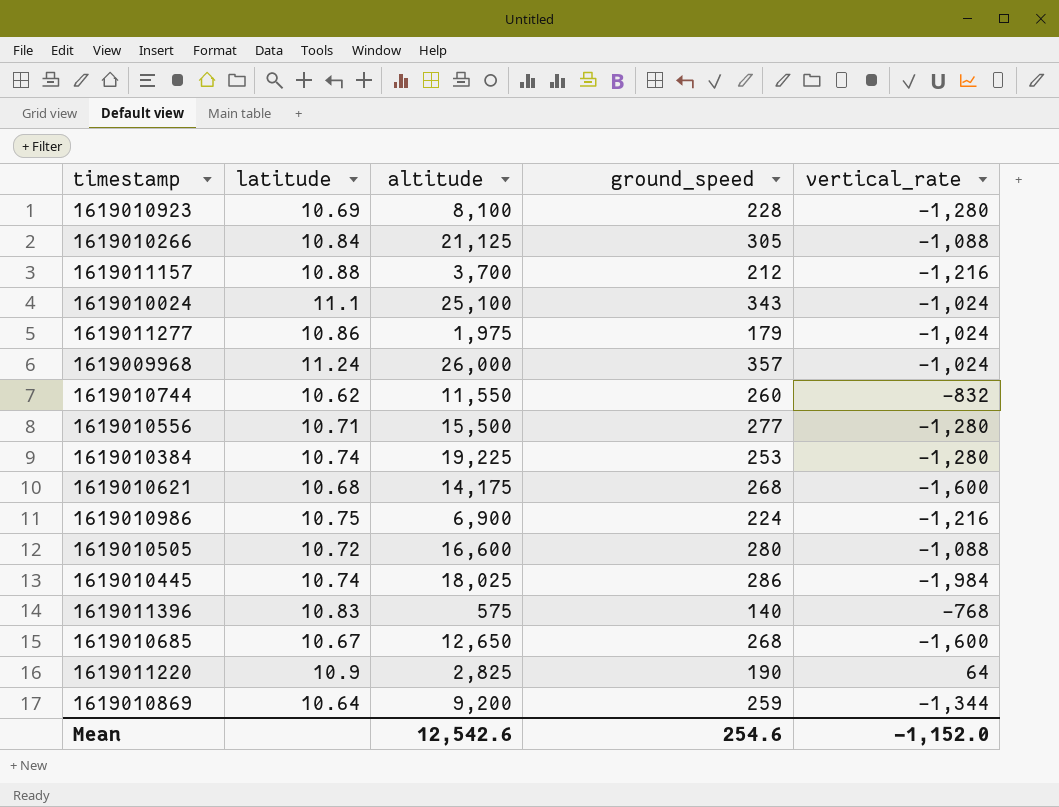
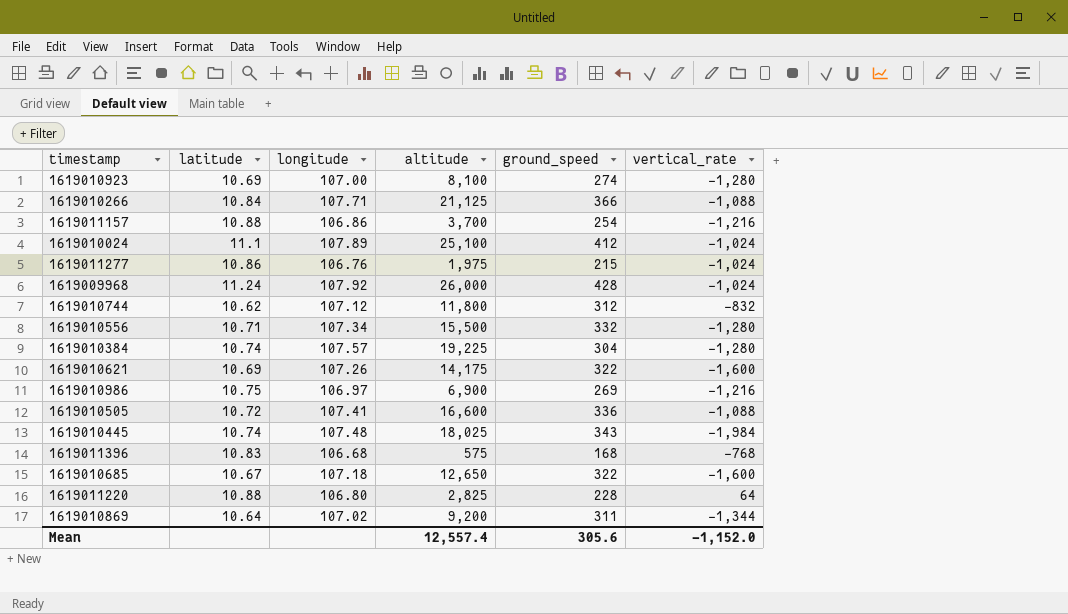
column longitude | position: none -> 3
1619010923 | ground_speed: 228 -> 274
1619010266 | ground_speed: 305 -> 366
1619011157 | ground_speed: 212 -> 254
1619010024 | ground_speed: 343 -> 412
1619011277 | ground_speed: 179 -> 215
1619009968 | ground_speed: 357 -> 428
1619010744 | altitude: 11,550 -> 11,800
1619010744 | ground_speed: 260 -> 312
1619010556 | ground_speed: 277 -> 332
1619010384 | ground_speed: 253 -> 304
1619010621 | latitude: 10.68 -> 10.69
1619010621 | ground_speed: 268 -> 322
1619010986 | ground_speed: 224 -> 269
1619010505 | ground_speed: 280 -> 336
1619010445 | ground_speed: 286 -> 343
1619011396 | ground_speed: 140 -> 168
1619010685 | ground_speed: 268 -> 322
1619011220 | latitude: 10.9 -> 10.88
1619011220 | ground_speed: 190 -> 228
1619010869 | ground_speed: 259 -> 311
Mean | altitude: 12,542.6 -> 12,557.4
Mean | ground_speed: 254.6 -> 305.6

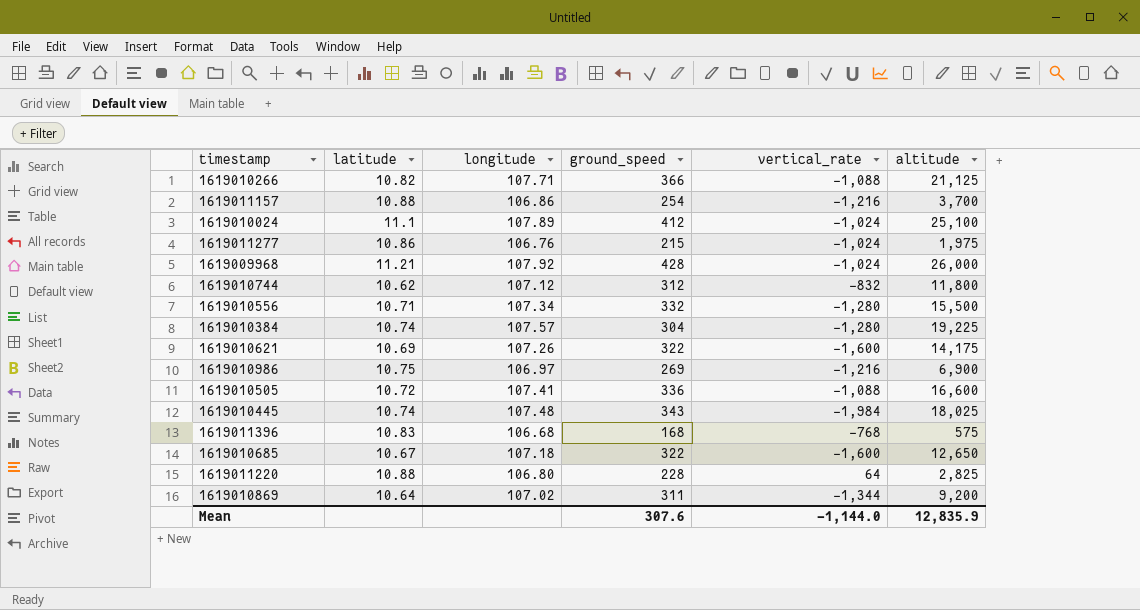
column altitude | position: 4 -> 6
row 1619010923: 10.69 | 107.00 | 8,100 | 274 | -1,280 -> none
1619010266 | latitude: 10.84 -> 10.82
1619009968 | latitude: 11.24 -> 11.21
Mean | ground_speed: 305.6 -> 307.6
Mean | vertical_rate: -1,152.0 -> -1,144.0
Mean | altitude: 12,557.4 -> 12,835.9

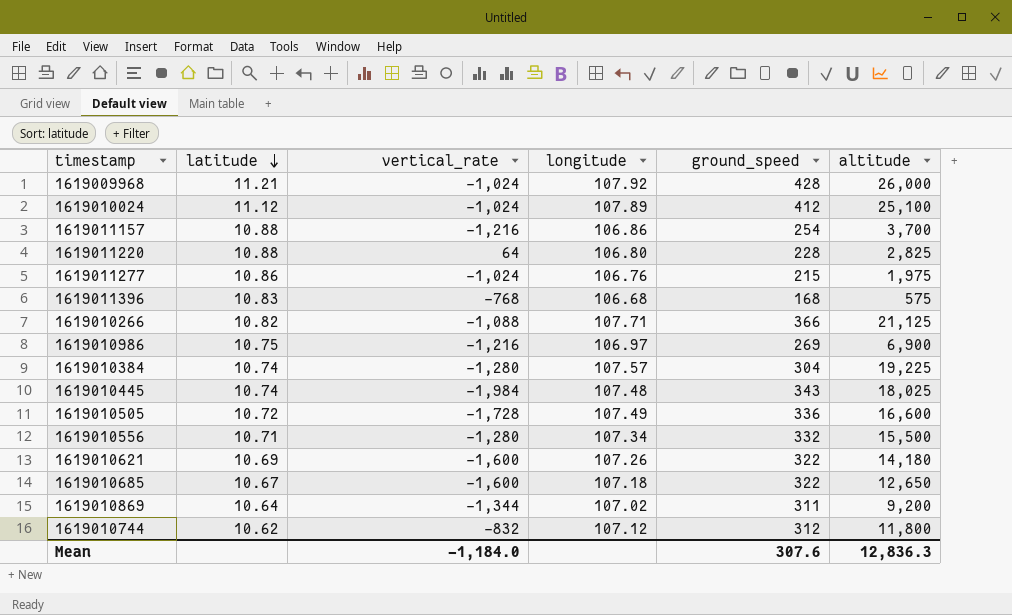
row order: none -> latitude descending
column vertical_rate | position: 5 -> 3
1619010024 | latitude: 11.1 -> 11.12
1619010505 | vertical_rate: -1,088 -> -1,728
1619010505 | longitude: 107.41 -> 107.49
1619010621 | altitude: 14,175 -> 14,180
Mean | vertical_rate: -1,144.0 -> -1,184.0
Mean | altitude: 12,835.9 -> 12,836.3

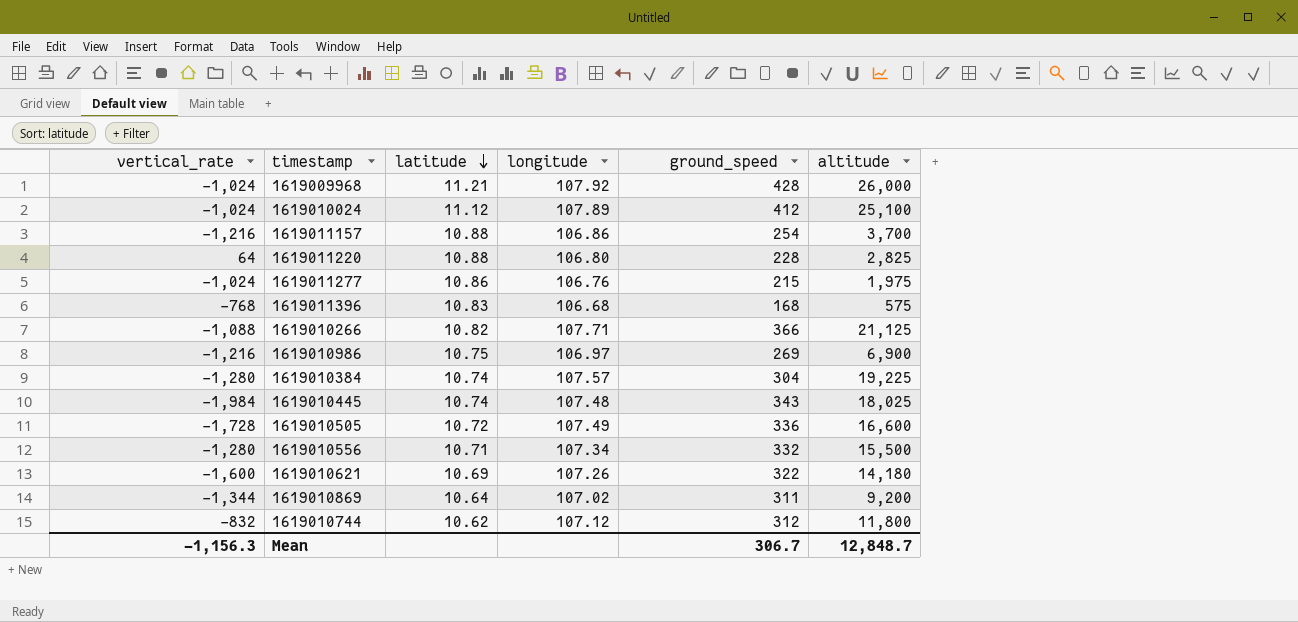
column vertical_rate | position: 3 -> 1
row 1619010685: 10.67 | -1,600 | 107.18 | 322 | 12,650 -> none
Mean | vertical_rate: -1,184.0 -> -1,156.3
Mean | ground_speed: 307.6 -> 306.7
Mean | altitude: 12,836.3 -> 12,848.7

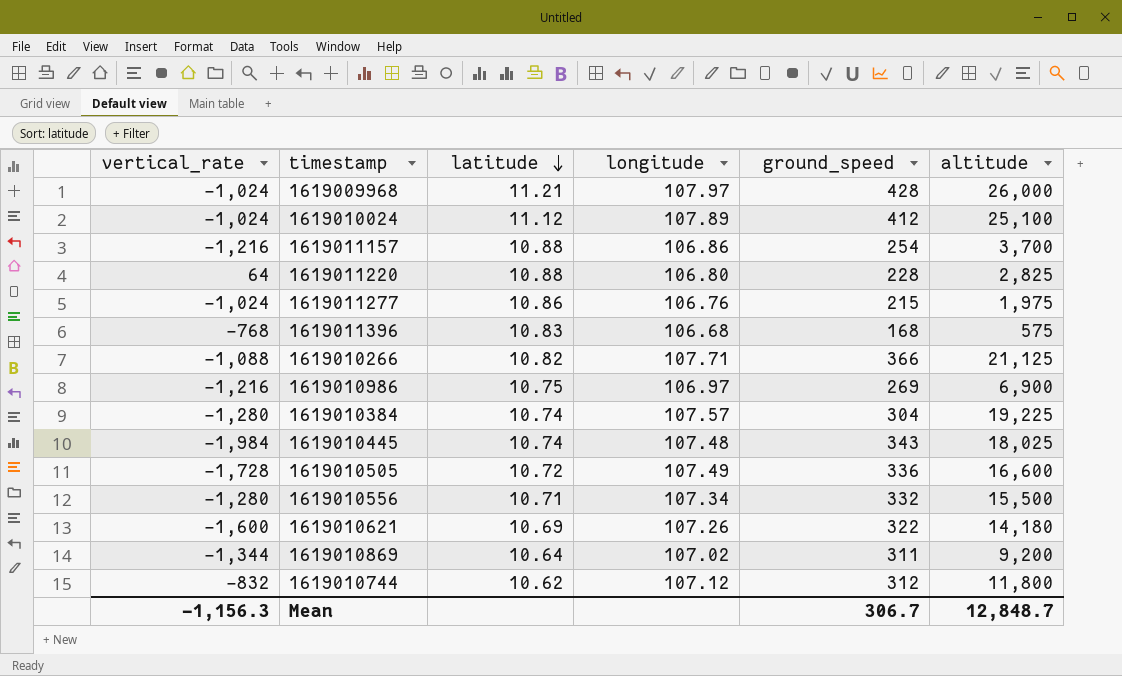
1619009968 | longitude: 107.92 -> 107.97

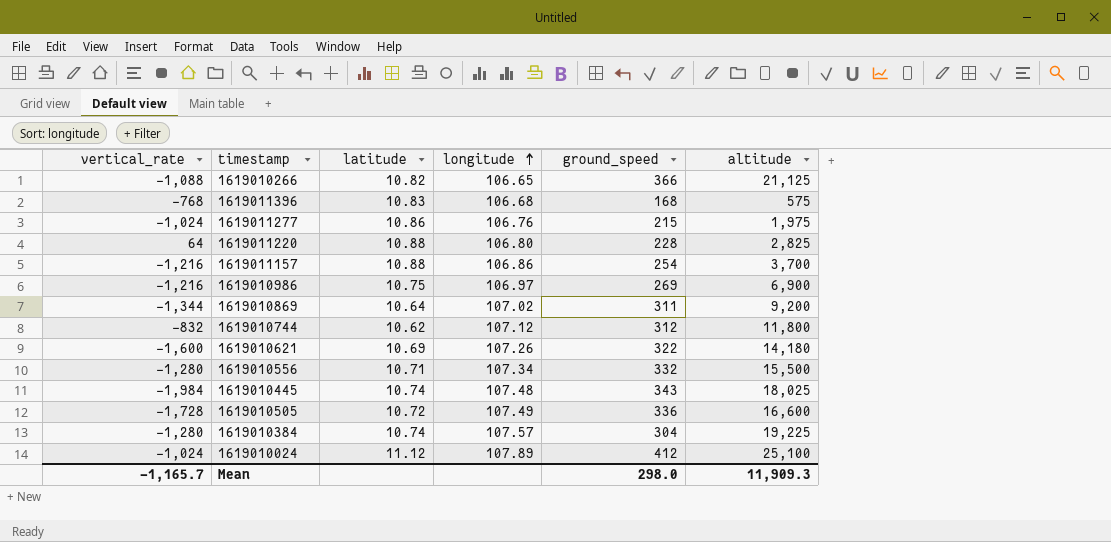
row order: latitude descending -> longitude ascending
row 1619009968: -1,024 | 11.21 | 107.97 | 428 | 26,000 -> none
1619010266 | longitude: 107.71 -> 106.65
Mean | vertical_rate: -1,156.3 -> -1,165.7
Mean | ground_speed: 306.7 -> 298.0
Mean | altitude: 12,848.7 -> 11,909.3

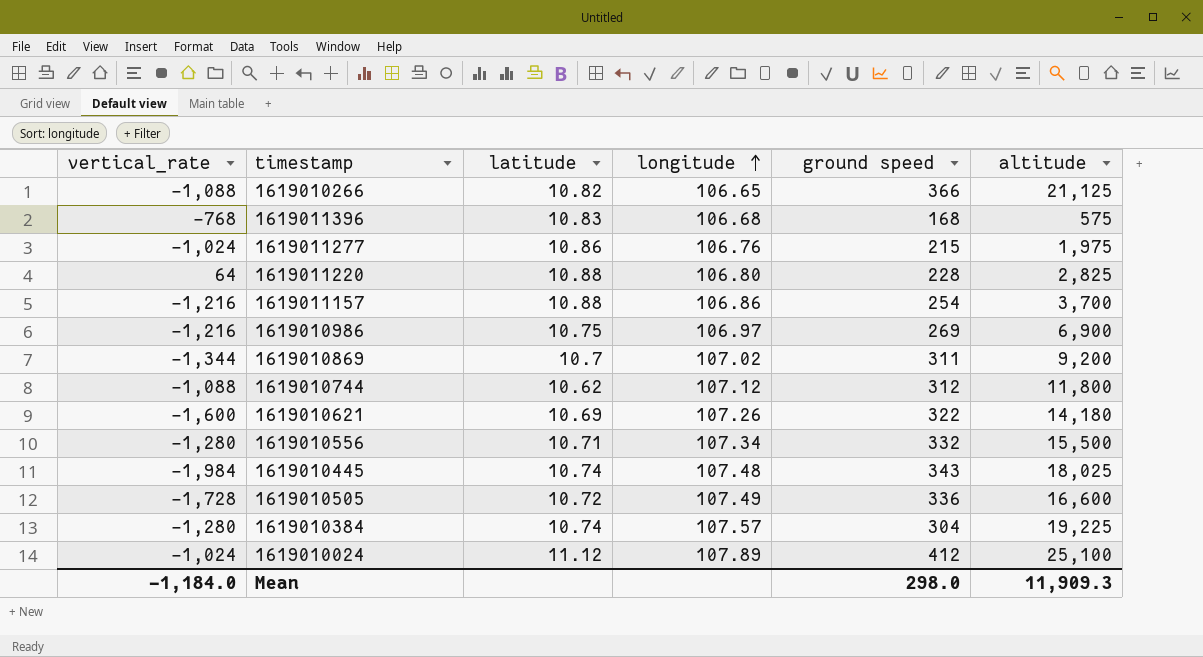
column name: ground_speed -> ground speed
1619010869 | latitude: 10.64 -> 10.7
1619010744 | vertical_rate: -832 -> -1,088
Mean | vertical_rate: -1,165.7 -> -1,184.0

